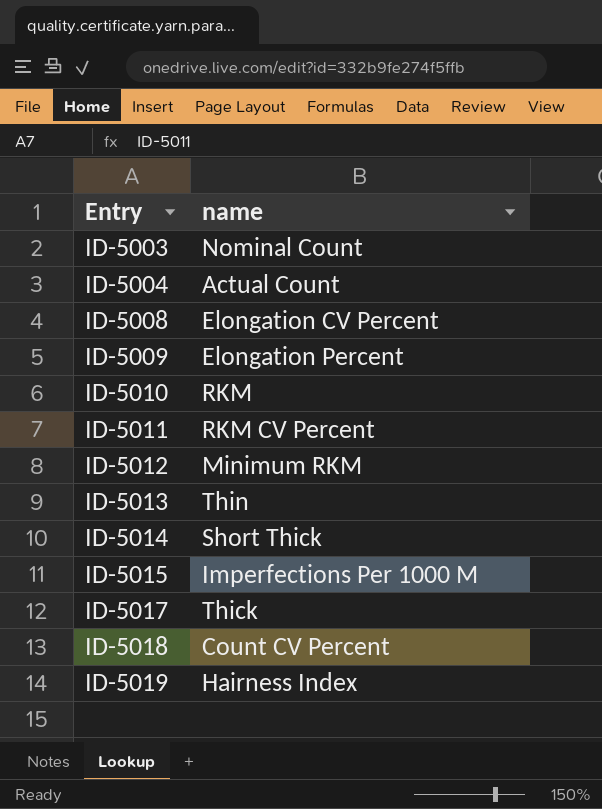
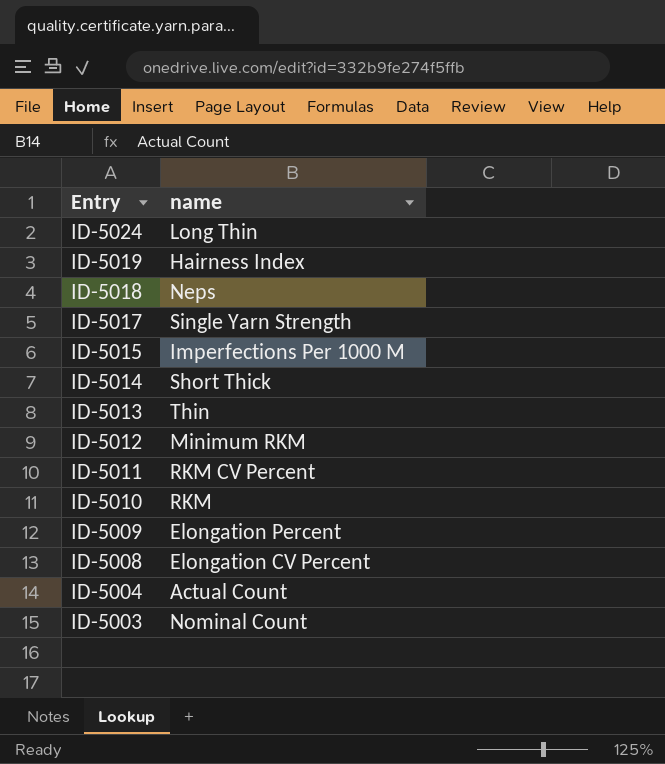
row order: Entry ascending -> Entry descending
row ID-5024: none -> Long Thin
ID-5018 | name: Count CV Percent -> Neps
ID-5017 | name: Thick -> Single Yarn Strength

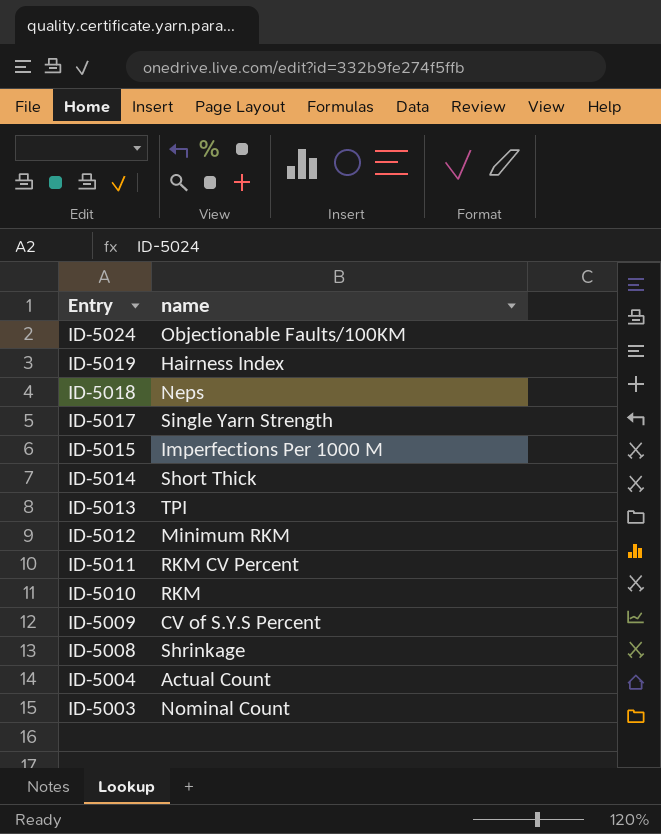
ID-5024 | name: Long Thin -> Objectionable Faults/100KM
ID-5013 | name: Thin -> TPI
ID-5009 | name: Elongation Percent -> CV of S.Y.S Percent
ID-5008 | name: Elongation CV Percent -> Shrinkage

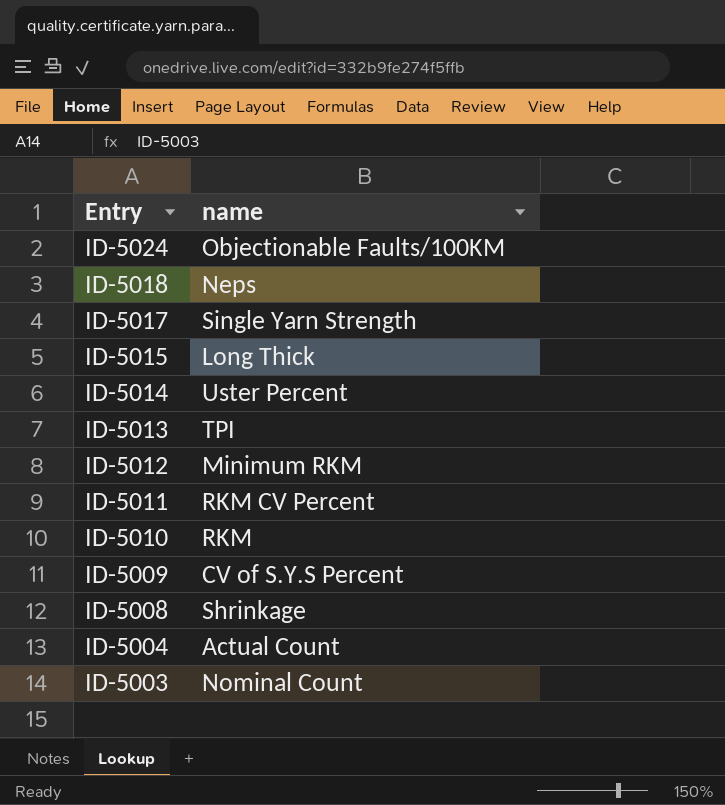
row ID-5019: Hairness Index -> none
ID-5015 | name: Imperfections Per 1000 M -> Long Thick
ID-5014 | name: Short Thick -> Uster Percent

